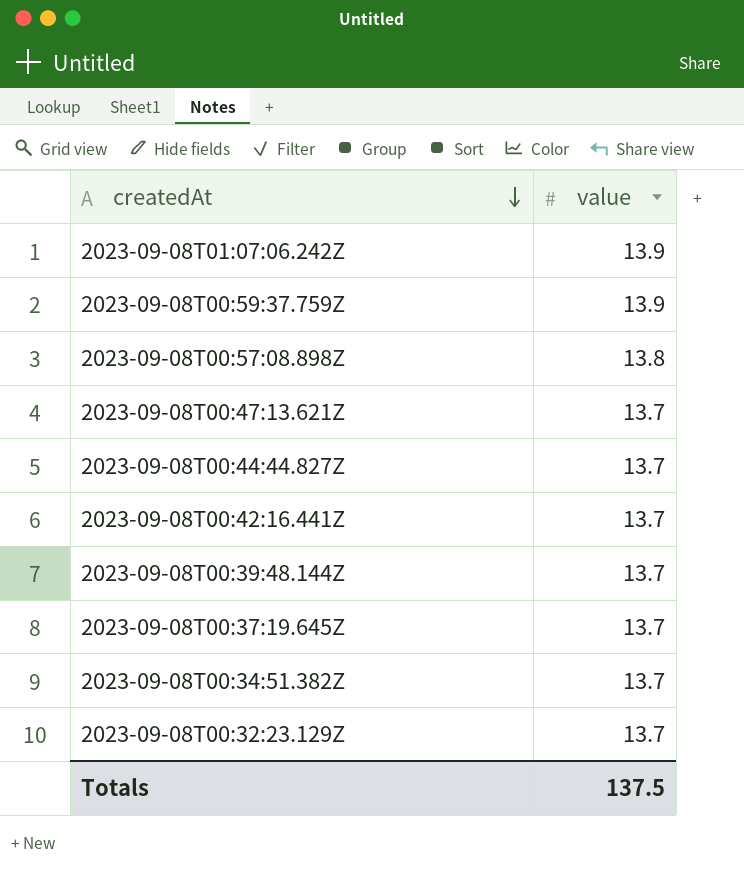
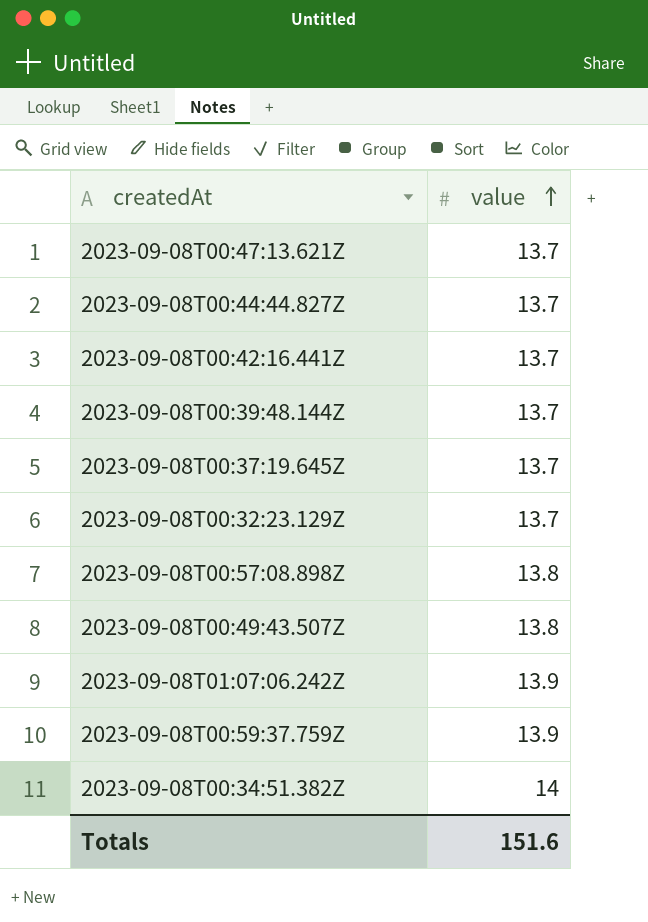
row order: createdAt descending -> value ascending
row 2023-09-08T00:49:43.507Z: none -> 13.8
2023-09-08T00:34:51.382Z | value: 13.7 -> 14
Totals | value: 137.5 -> 151.6

